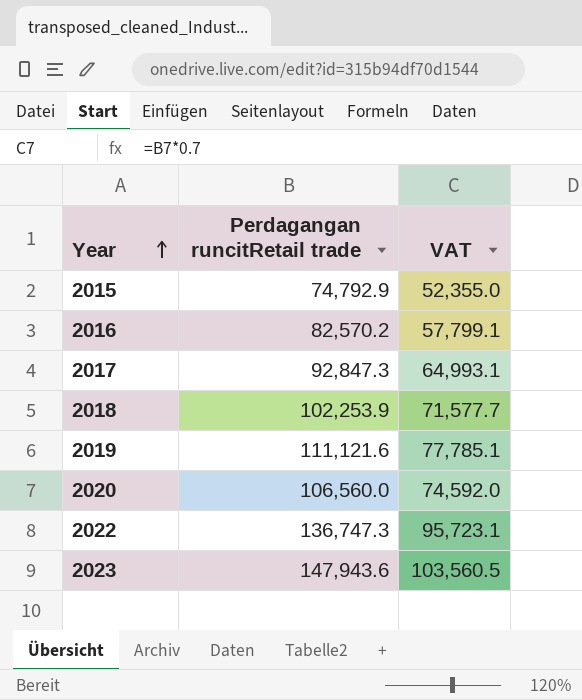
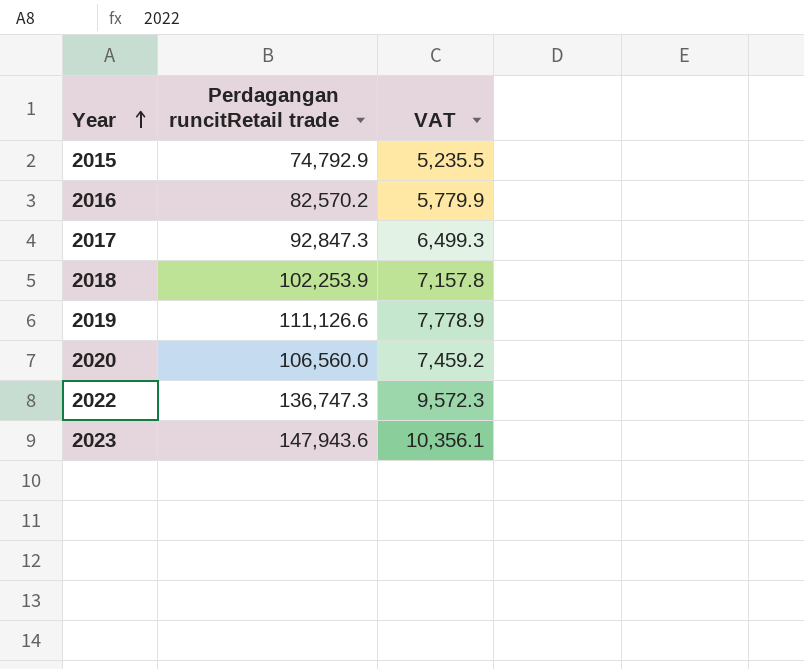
column VAT | formula: [Perdagangan runcitRetail trade] * 0.7 -> [Perdagangan runcitRetail trade] * 0.07
2019 | Perdagangan runcitRetail trade: 111,121.6 -> 111,126.6

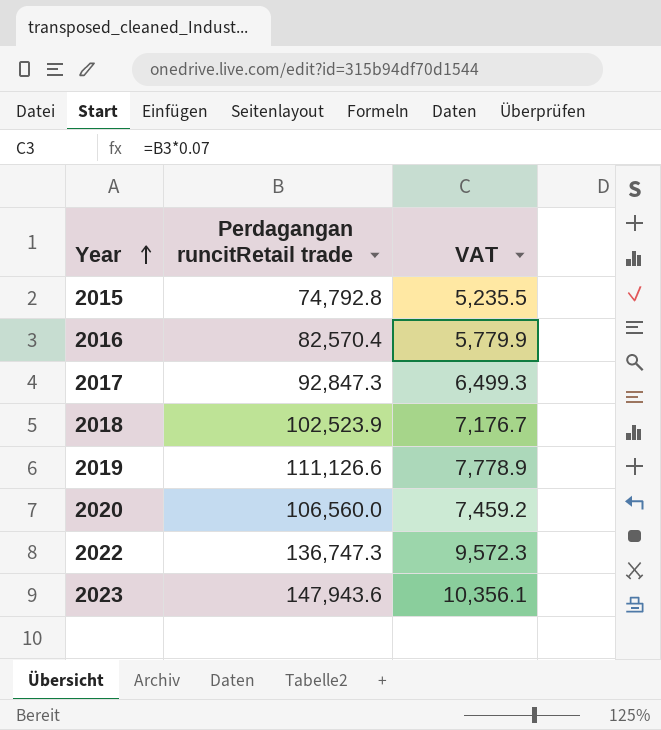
2015 | Perdagangan runcitRetail trade: 74,792.9 -> 74,792.8
2016 | Perdagangan runcitRetail trade: 82,570.2 -> 82,570.4
2018 | Perdagangan runcitRetail trade: 102,253.9 -> 102,523.9
2018 | VAT: 7,157.8 -> 7,176.7

